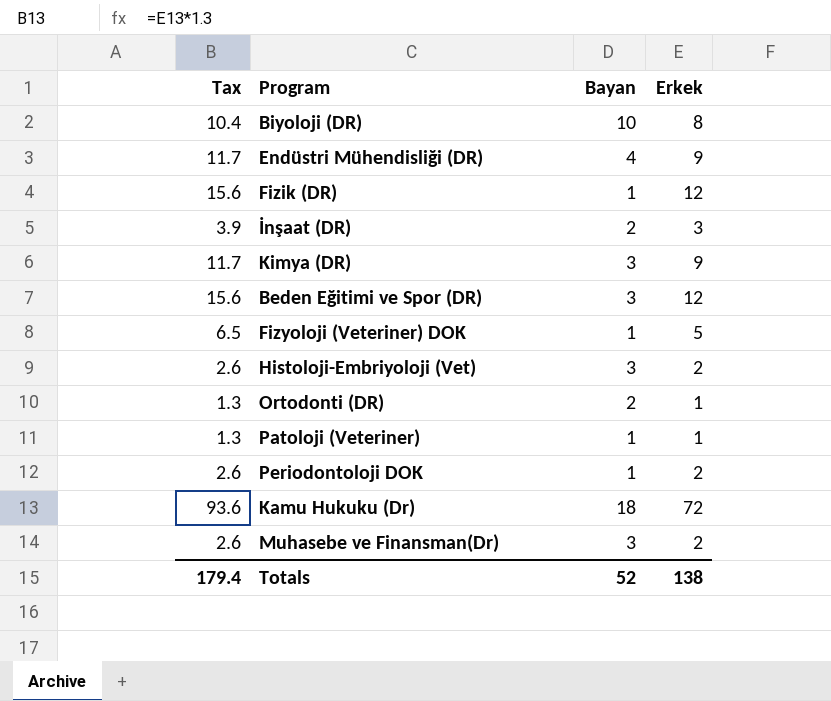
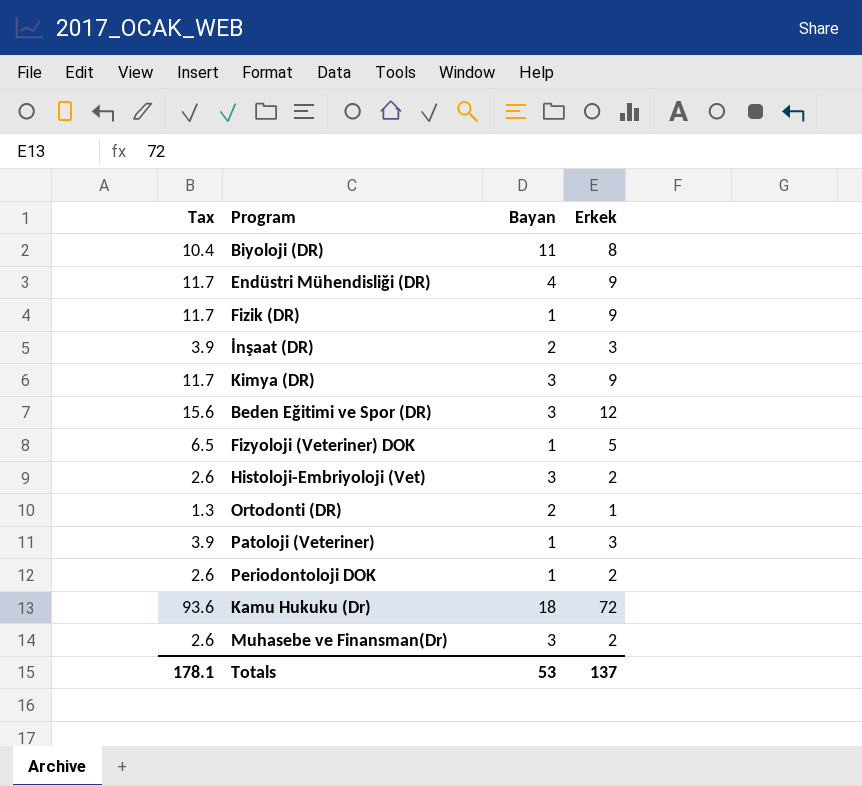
Biyoloji (DR) | Bayan: 10 -> 11
Fizik (DR) | Tax: 15.6 -> 11.7
Fizik (DR) | Erkek: 12 -> 9
Patoloji (Veteriner) | Tax: 1.3 -> 3.9
Patoloji (Veteriner) | Erkek: 1 -> 3
Totals | Tax: 179.4 -> 178.1
Totals | Bayan: 52 -> 53
Totals | Erkek: 138 -> 137

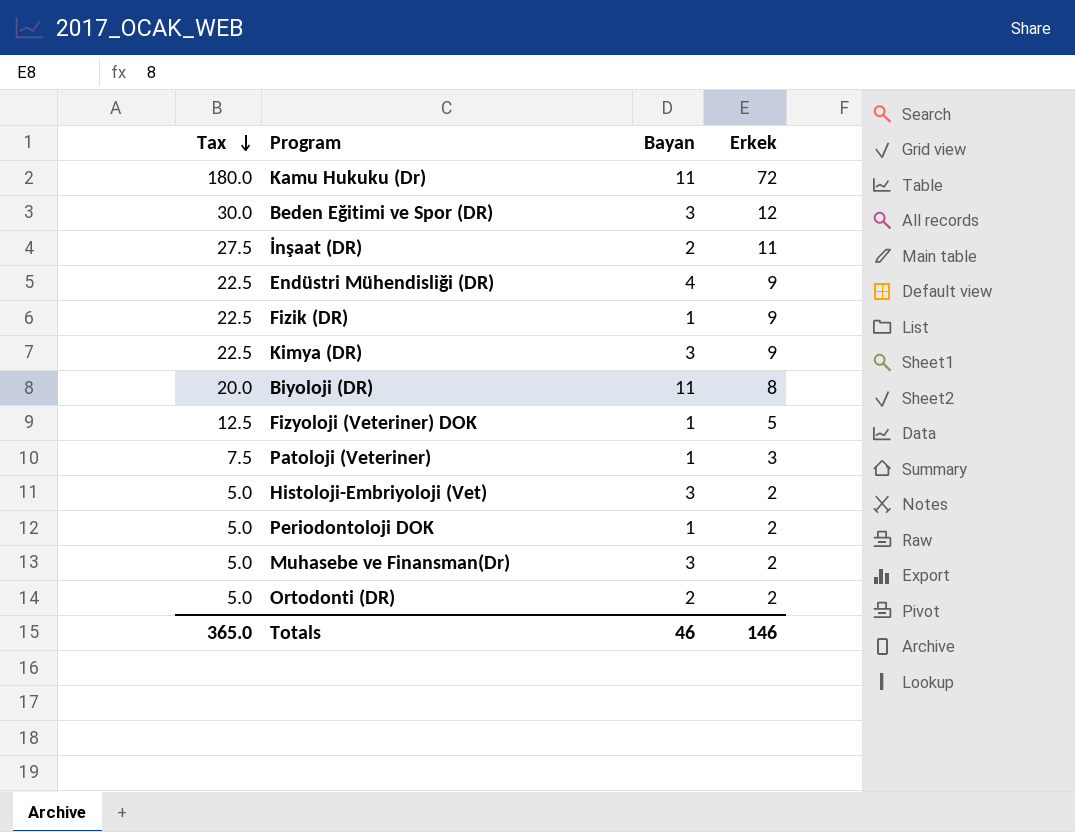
row order: none -> Tax descending
column Tax | formula: [Erkek] * 1.3 -> [Erkek] * 2.5
Kamu Hukuku (Dr) | Bayan: 18 -> 11
İnşaat (DR) | Erkek: 3 -> 11
Ortodonti (DR) | Erkek: 1 -> 2
Totals | Tax: 178.1 -> 365.0
Totals | Bayan: 53 -> 46
Totals | Erkek: 137 -> 146

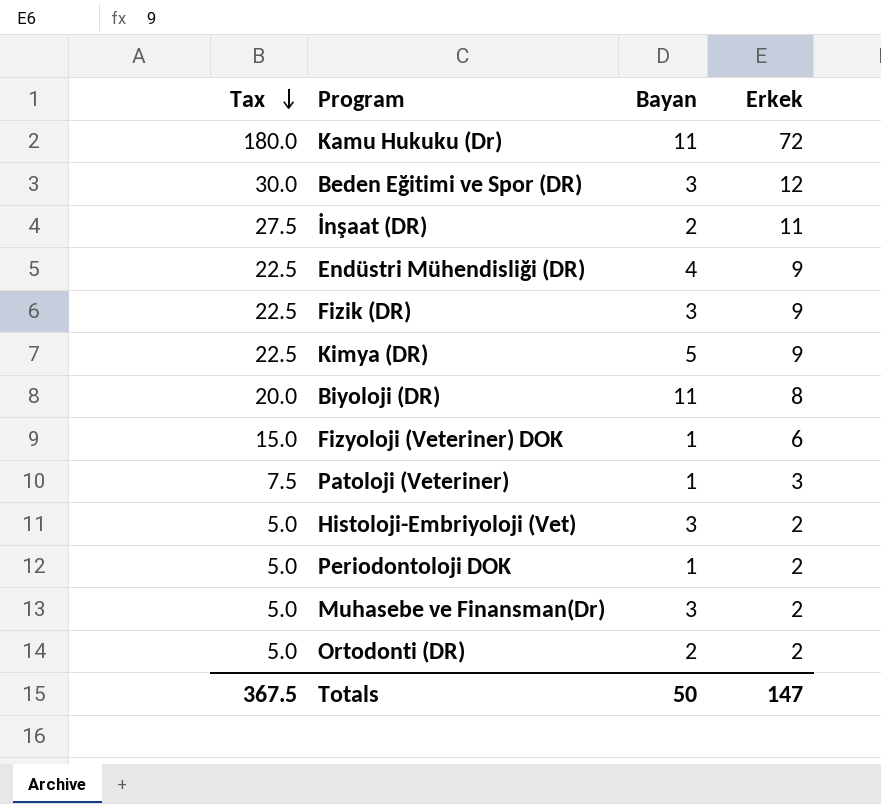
Fizik (DR) | Bayan: 1 -> 3
Kimya (DR) | Bayan: 3 -> 5
Fizyoloji (Veteriner) DOK | Tax: 12.5 -> 15.0
Fizyoloji (Veteriner) DOK | Erkek: 5 -> 6
Totals | Tax: 365.0 -> 367.5
Totals | Bayan: 46 -> 50
Totals | Erkek: 146 -> 147

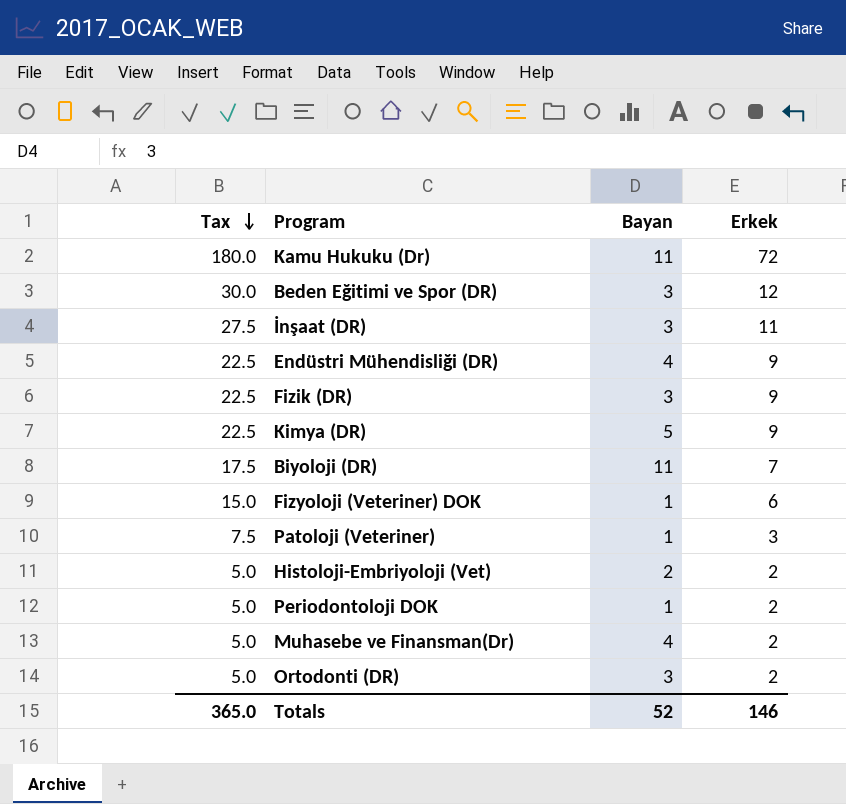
İnşaat (DR) | Bayan: 2 -> 3
Biyoloji (DR) | Tax: 20.0 -> 17.5
Biyoloji (DR) | Erkek: 8 -> 7
Histoloji-Embriyoloji (Vet) | Bayan: 3 -> 2
Muhasebe ve Finansman(Dr) | Bayan: 3 -> 4
Ortodonti (DR) | Bayan: 2 -> 3
Totals | Tax: 367.5 -> 365.0
Totals | Bayan: 50 -> 52
Totals | Erkek: 147 -> 146

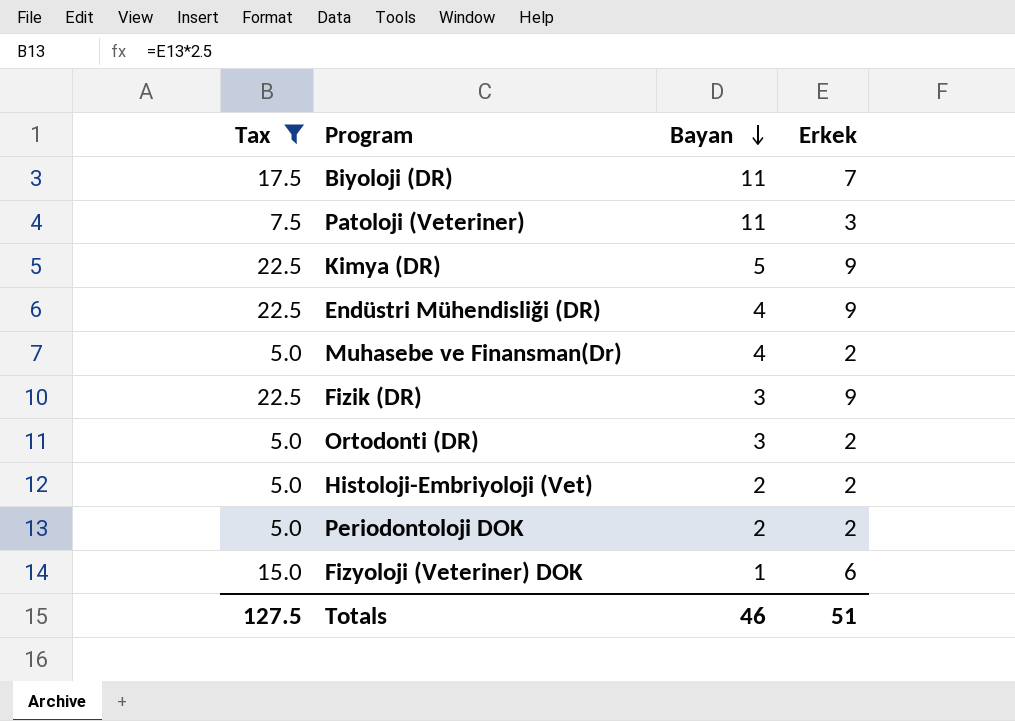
filter: none -> Tax <= 22.5
row order: Tax descending -> Bayan descending
Patoloji (Veteriner) | Bayan: 1 -> 11
Periodontoloji DOK | Bayan: 1 -> 2
Totals | Tax: 365.0 -> 127.5
Totals | Bayan: 52 -> 46
Totals | Erkek: 146 -> 51

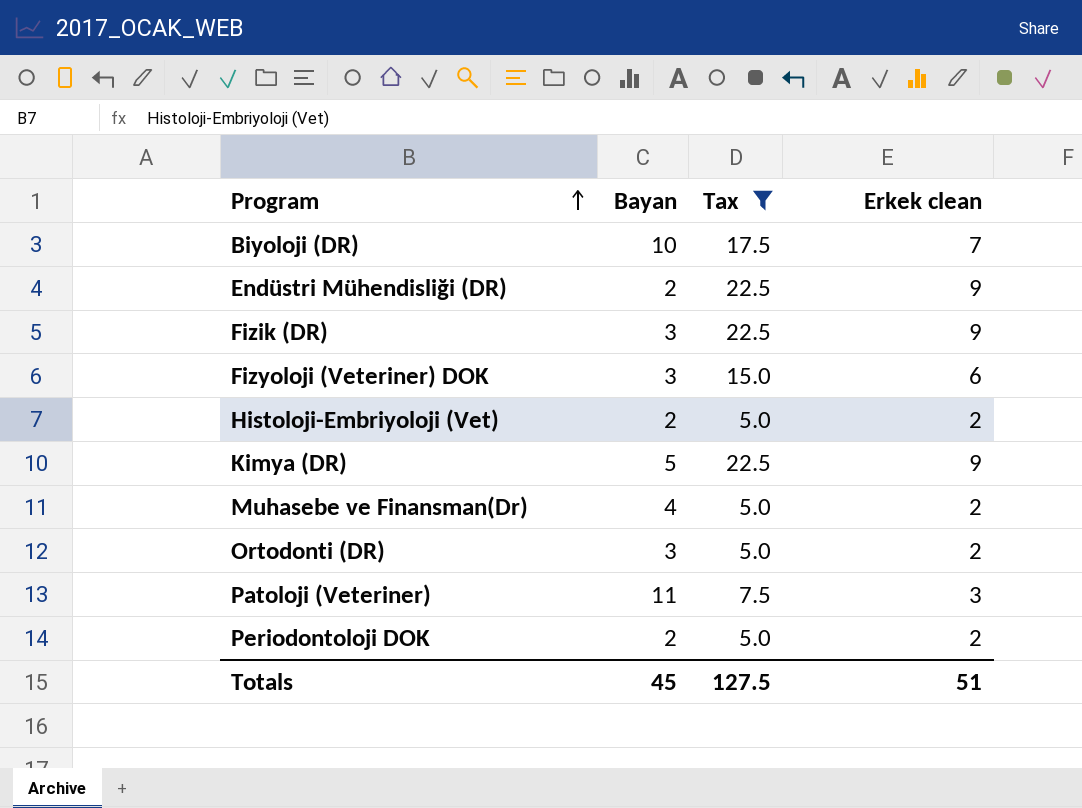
row order: Bayan descending -> Program ascending
column Tax | position: 1 -> 3
column name: Erkek -> Erkek clean
Biyoloji (DR) | Bayan: 11 -> 10
Endüstri Mühendisliği (DR) | Bayan: 4 -> 2
Fizyoloji (Veteriner) DOK | Bayan: 1 -> 3
Totals | Bayan: 46 -> 45

